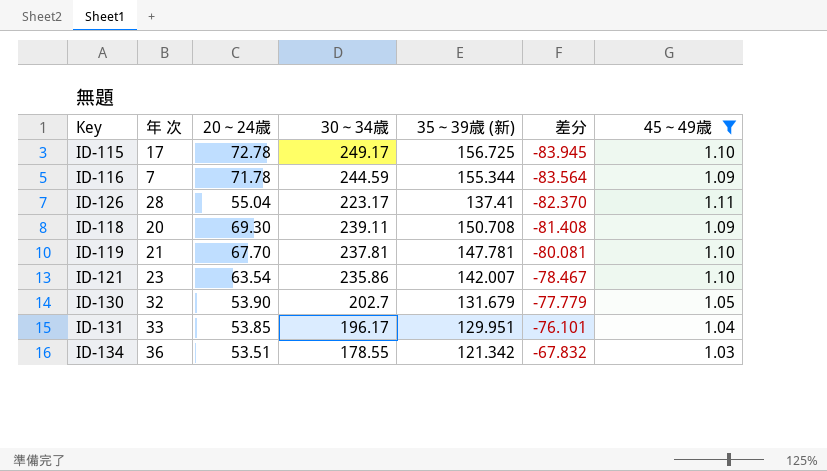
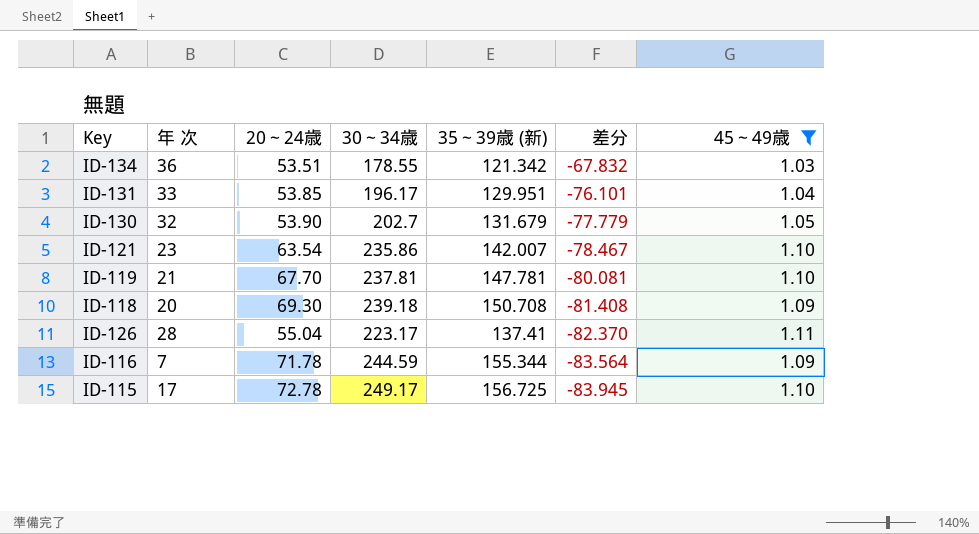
row order: 差分 ascending -> 差分 descending
ID-118 | 30～34歳: 239.11 -> 239.18

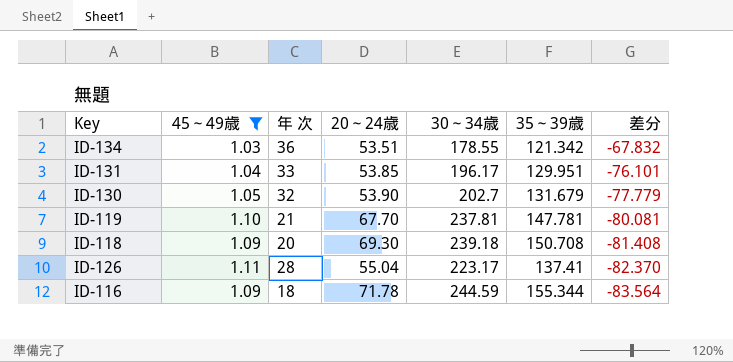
column 45～49歳 | position: 7 -> 2
column name: 35～39歳 (新) -> 35～39歳
row ID-121: 23 | 63.54 | 235.86 | 142.007 | -78.467 | 1.10 -> none
row ID-115: 17 | 72.78 | 249.17 | 156.725 | -83.945 | 1.10 -> none
ID-116 | 年 次: 7 -> 18

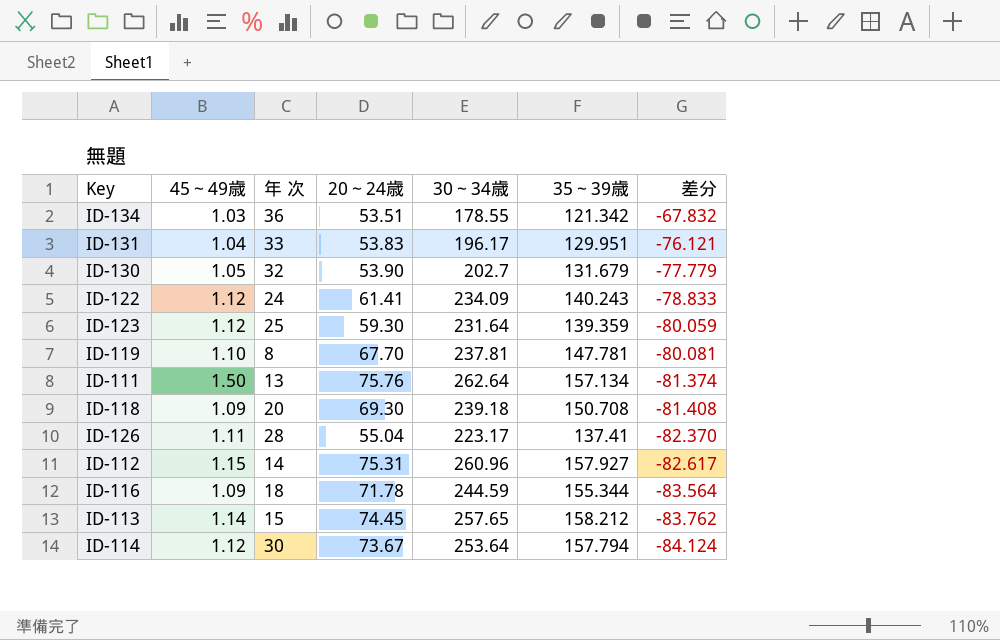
filter: 45～49歳 <= 1.11 -> none
ID-131 | 20～24歳: 53.85 -> 53.83
ID-131 | 差分: -76.101 -> -76.121
ID-119 | 年 次: 21 -> 8

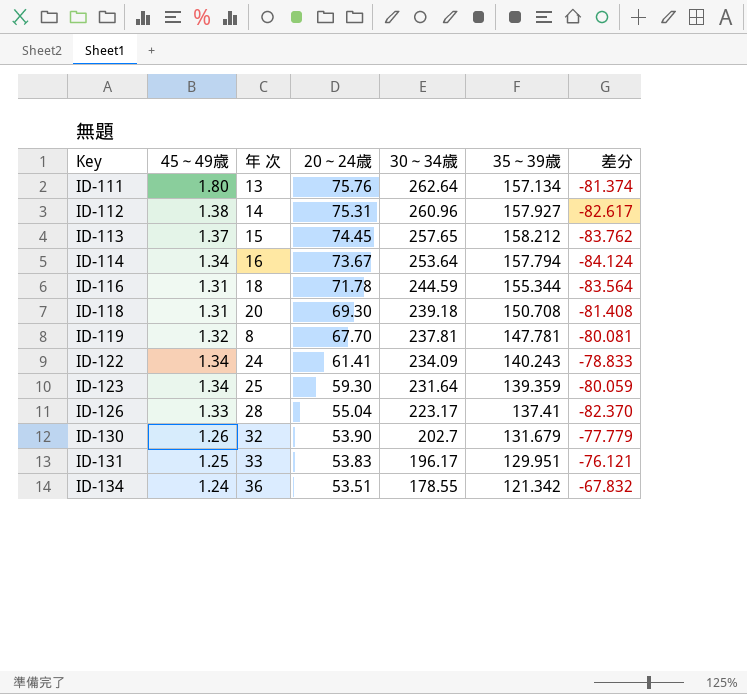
row order: 差分 descending -> Key ascending
ID-111 | 45～49歳: 1.50 -> 1.80
ID-112 | 45～49歳: 1.15 -> 1.38
ID-113 | 45～49歳: 1.14 -> 1.37
ID-114 | 45～49歳: 1.12 -> 1.34
ID-114 | 年 次: 30 -> 16
ID-116 | 45～49歳: 1.09 -> 1.31
ID-118 | 45～49歳: 1.09 -> 1.31
ID-119 | 45～49歳: 1.10 -> 1.32
ID-122 | 45～49歳: 1.12 -> 1.34
ID-123 | 45～49歳: 1.12 -> 1.34
ID-126 | 45～49歳: 1.11 -> 1.33
ID-130 | 45～49歳: 1.05 -> 1.26
ID-131 | 45～49歳: 1.04 -> 1.25
ID-134 | 45～49歳: 1.03 -> 1.24

